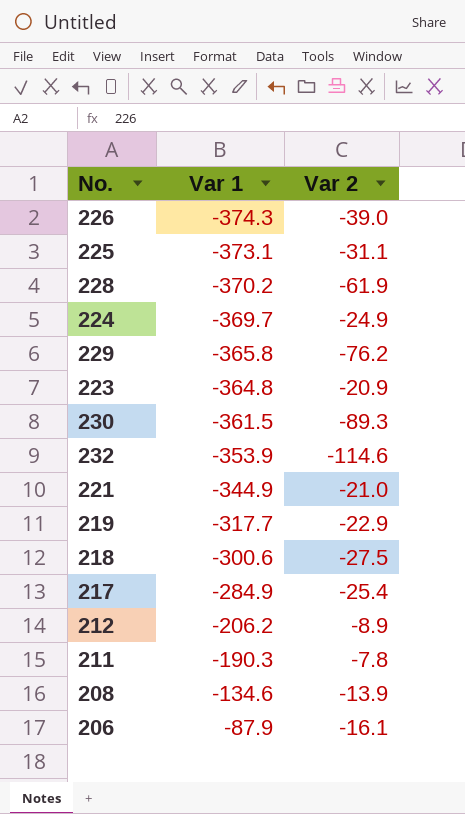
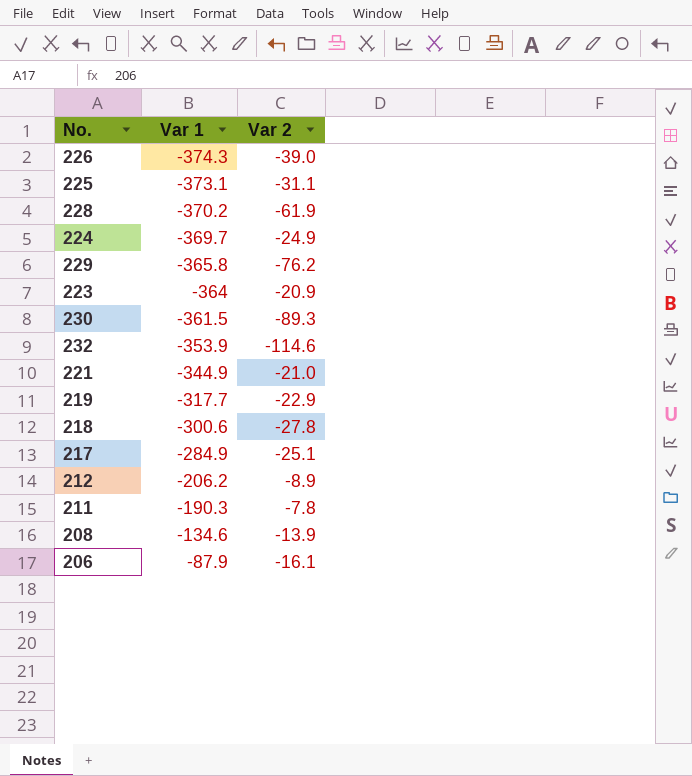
223 | Var 1: -364.8 -> -364
218 | Var 2: -27.5 -> -27.8
217 | Var 2: -25.4 -> -25.1

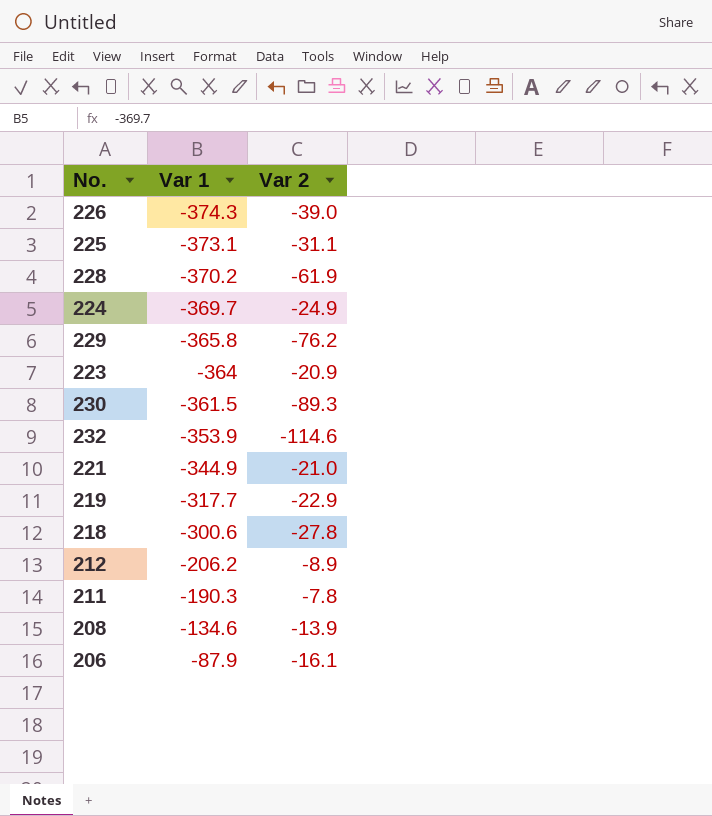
row 217: -284.9 | -25.1 -> none

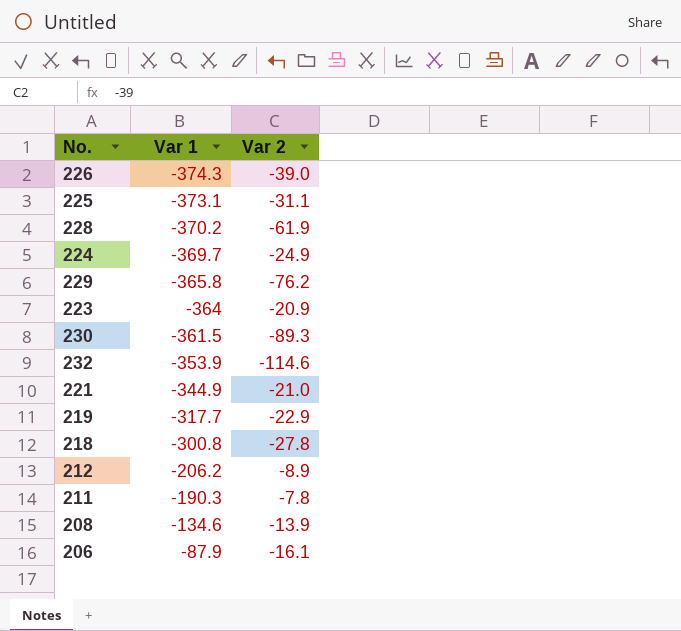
218 | Var 1: -300.6 -> -300.8

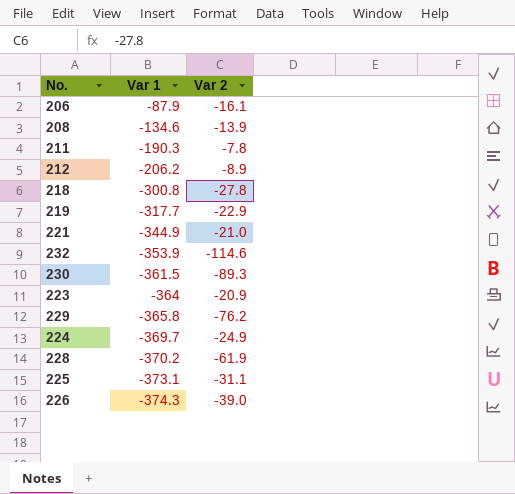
row order: Var 1 ascending -> Var 1 descending

